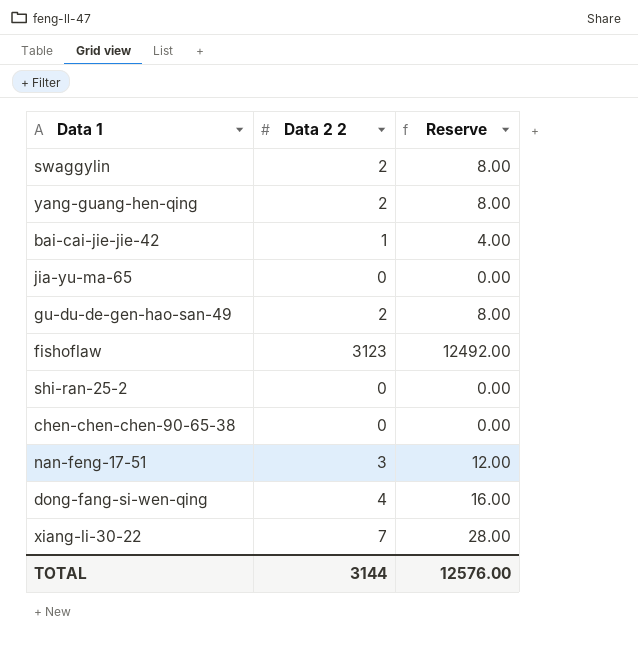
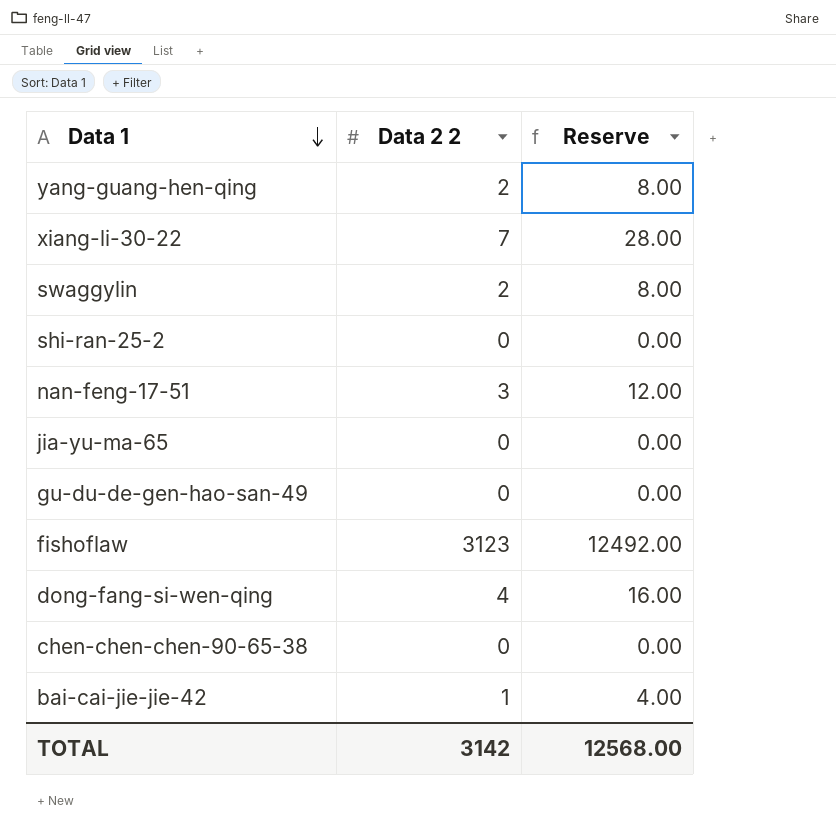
row order: none -> Data 1 descending
gu-du-de-gen-hao-san-49 | Data 2 2: 2 -> 0
gu-du-de-gen-hao-san-49 | Reserve: 8.00 -> 0.00
TOTAL | Data 2 2: 3144 -> 3142
TOTAL | Reserve: 12576.00 -> 12568.00

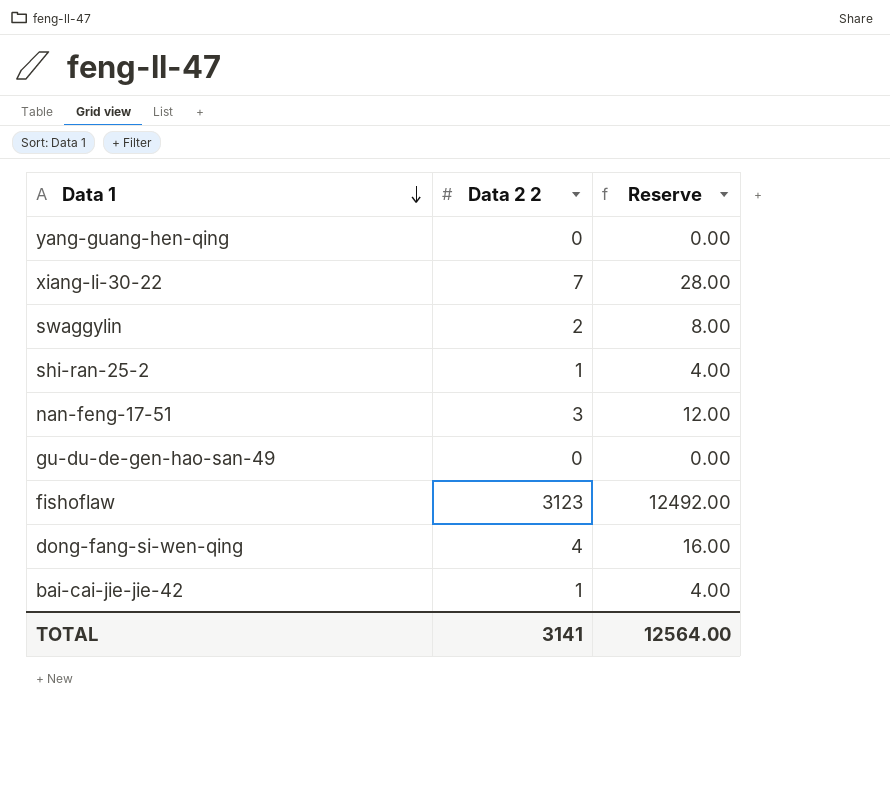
row jia-yu-ma-65: 0 | 0.00 -> none
row chen-chen-chen-90-65-38: 0 | 0.00 -> none
yang-guang-hen-qing | Data 2 2: 2 -> 0
yang-guang-hen-qing | Reserve: 8.00 -> 0.00
shi-ran-25-2 | Data 2 2: 0 -> 1
shi-ran-25-2 | Reserve: 0.00 -> 4.00
TOTAL | Data 2 2: 3142 -> 3141
TOTAL | Reserve: 12568.00 -> 12564.00

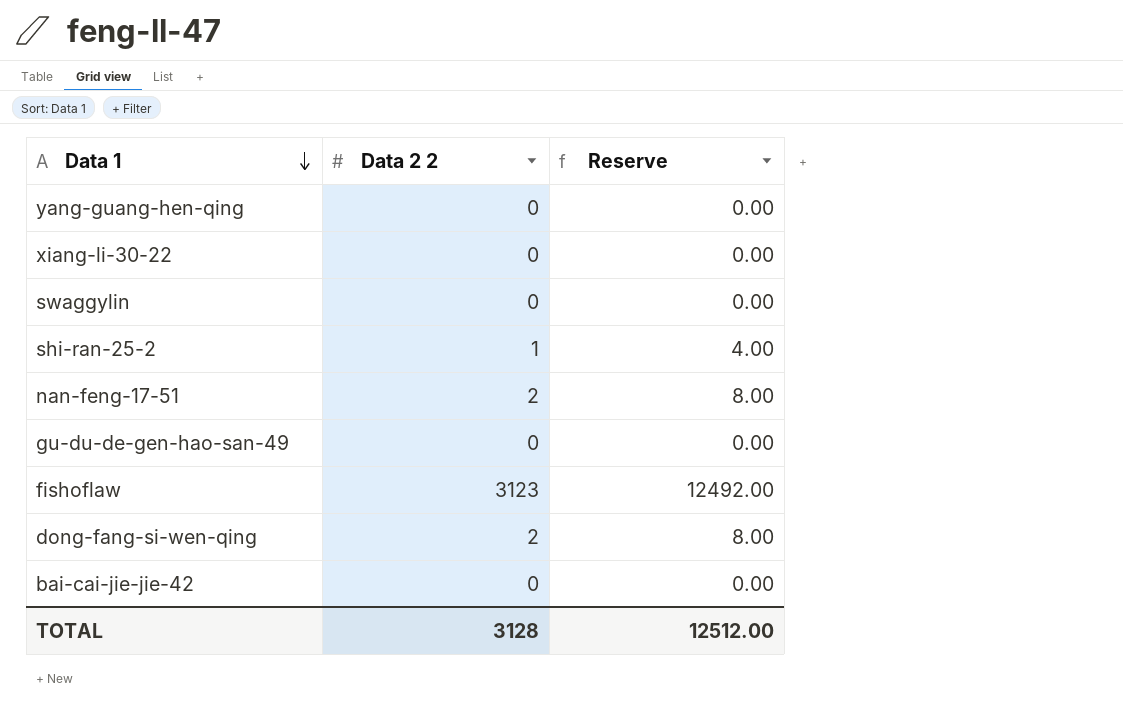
xiang-li-30-22 | Data 2 2: 7 -> 0
xiang-li-30-22 | Reserve: 28.00 -> 0.00
swaggylin | Data 2 2: 2 -> 0
swaggylin | Reserve: 8.00 -> 0.00
nan-feng-17-51 | Data 2 2: 3 -> 2
nan-feng-17-51 | Reserve: 12.00 -> 8.00
dong-fang-si-wen-qing | Data 2 2: 4 -> 2
dong-fang-si-wen-qing | Reserve: 16.00 -> 8.00
bai-cai-jie-jie-42 | Data 2 2: 1 -> 0
bai-cai-jie-jie-42 | Reserve: 4.00 -> 0.00
TOTAL | Data 2 2: 3141 -> 3128
TOTAL | Reserve: 12564.00 -> 12512.00

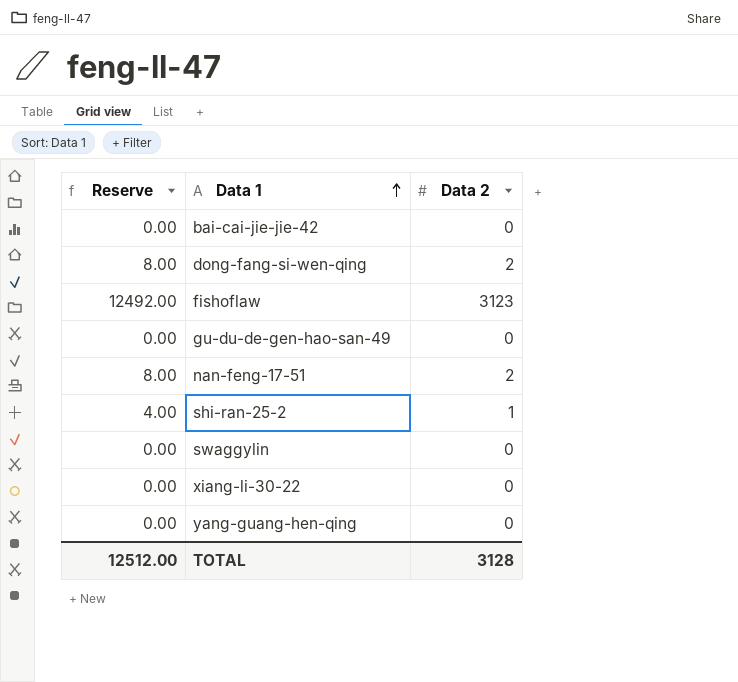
row order: Data 1 descending -> Data 1 ascending
column Reserve | position: 3 -> 1
column name: Data 2 2 -> Data 2

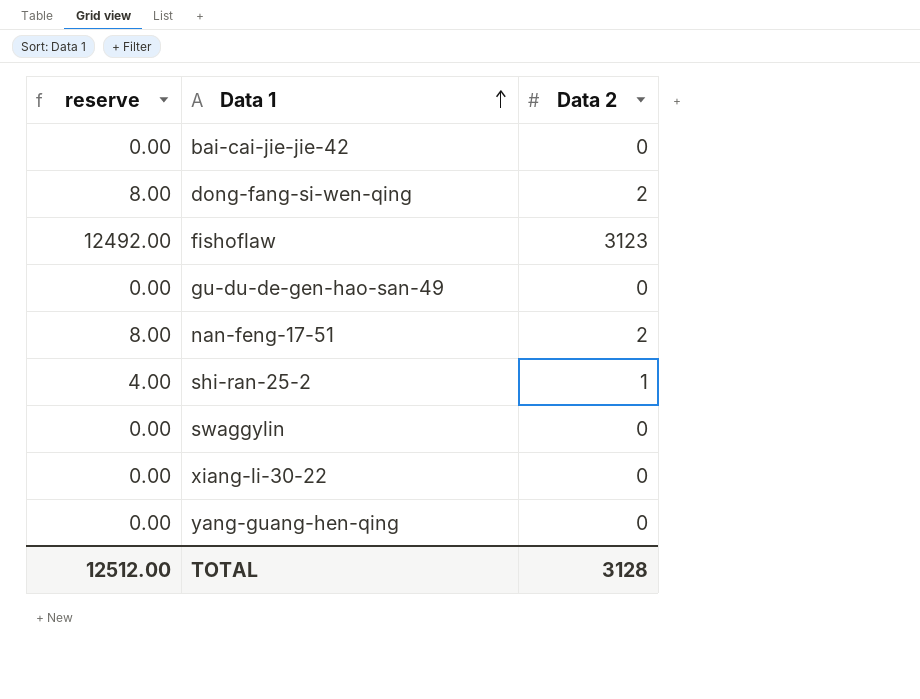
column name: Reserve -> reserve

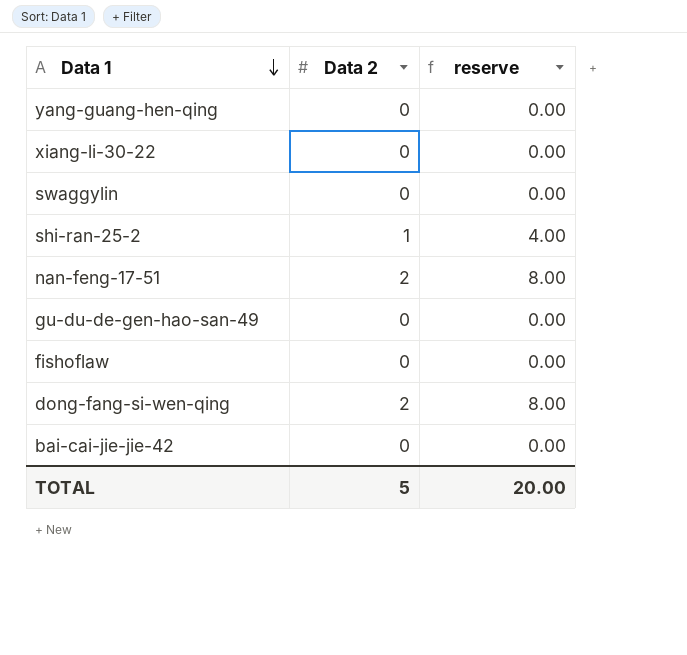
row order: Data 1 ascending -> Data 1 descending
column reserve | position: 1 -> 3
fishoflaw | Data 2: 3123 -> 0
fishoflaw | reserve: 12492.00 -> 0.00
TOTAL | Data 2: 3128 -> 5
TOTAL | reserve: 12512.00 -> 20.00

